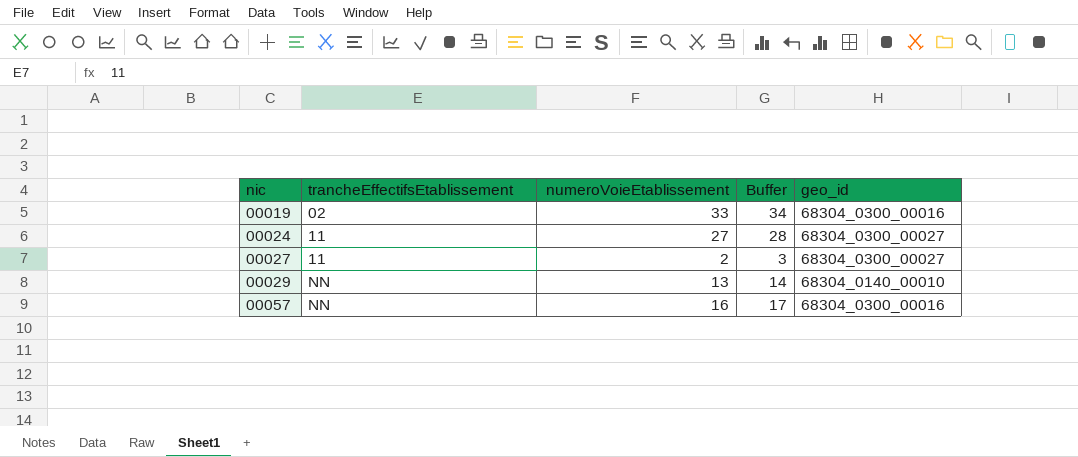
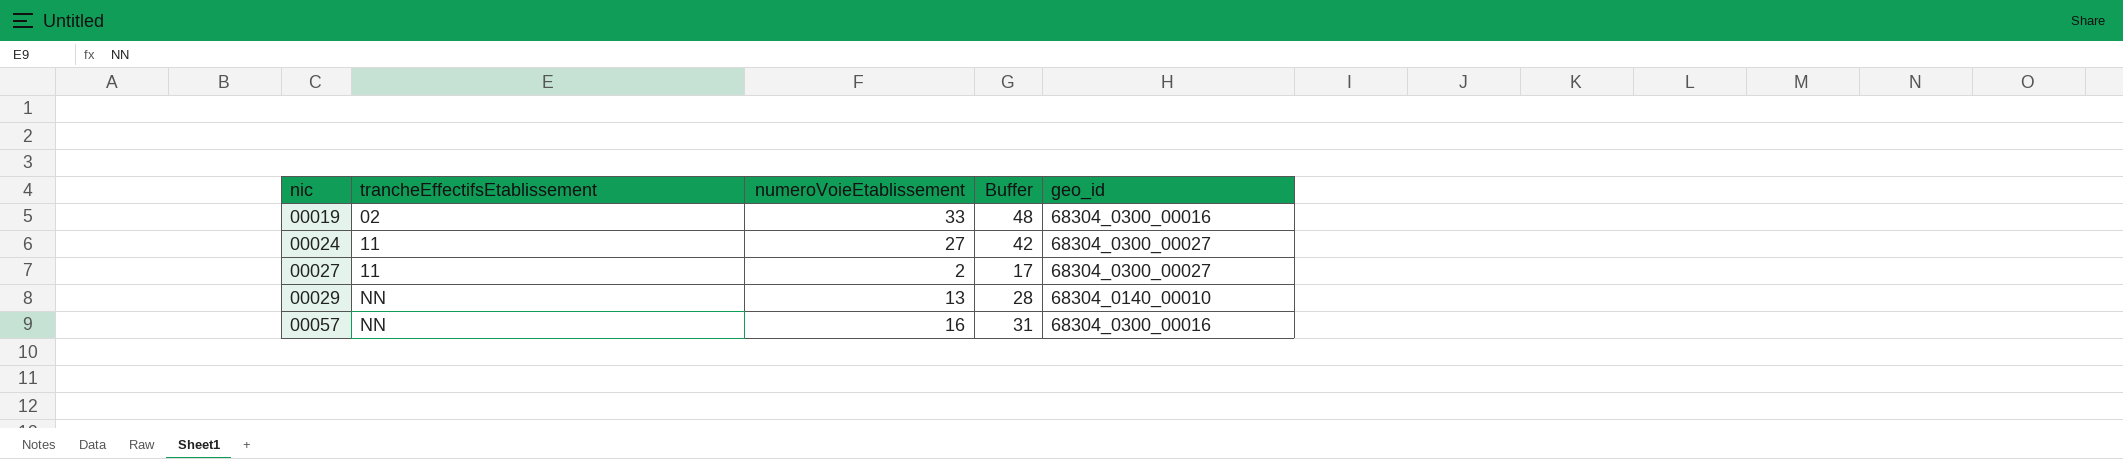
column Buffer | formula: [numeroVoieEtablissement] + 1 -> [numeroVoieEtablissement] + 15

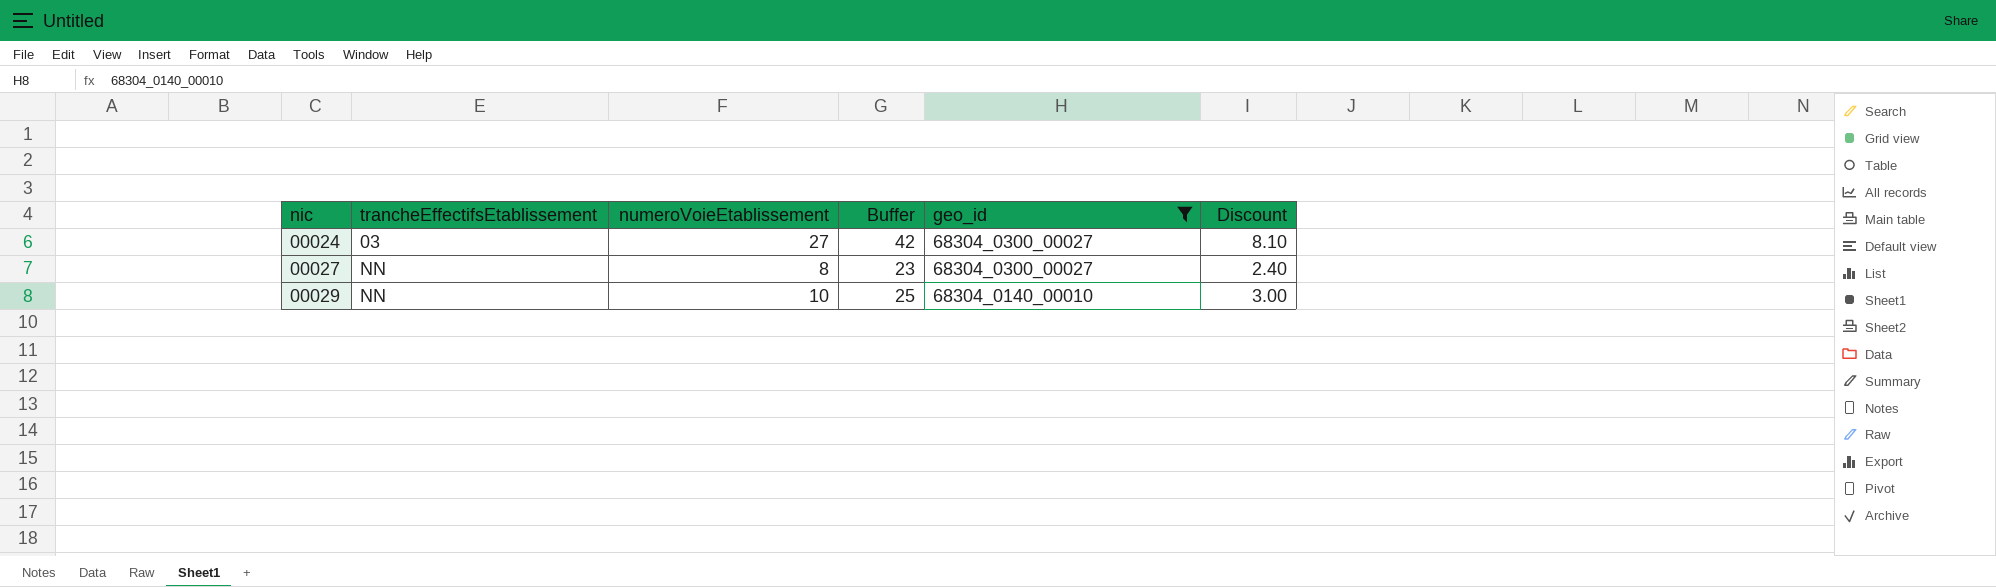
filter: none -> geo_id != 68304_0300_00016
column Discount | formula: none -> [numeroVoieEtablissement] * 0.3
00024 | trancheEffectifsEtablissement: 11 -> 03
00027 | trancheEffectifsEtablissement: 11 -> NN
00027 | numeroVoieEtablissement: 2 -> 8
00027 | Buffer: 17 -> 23
00029 | numeroVoieEtablissement: 13 -> 10
00029 | Buffer: 28 -> 25

